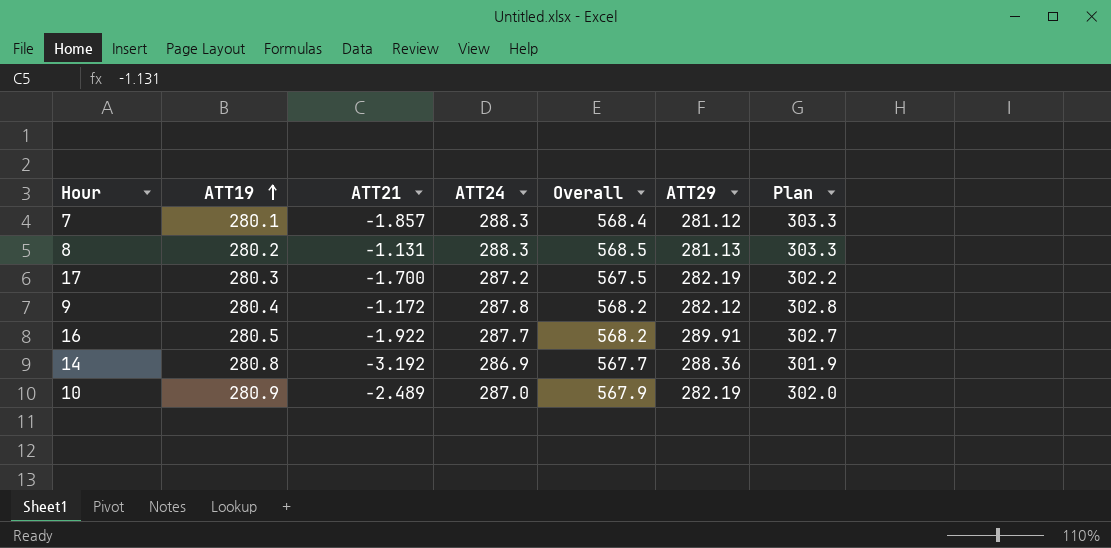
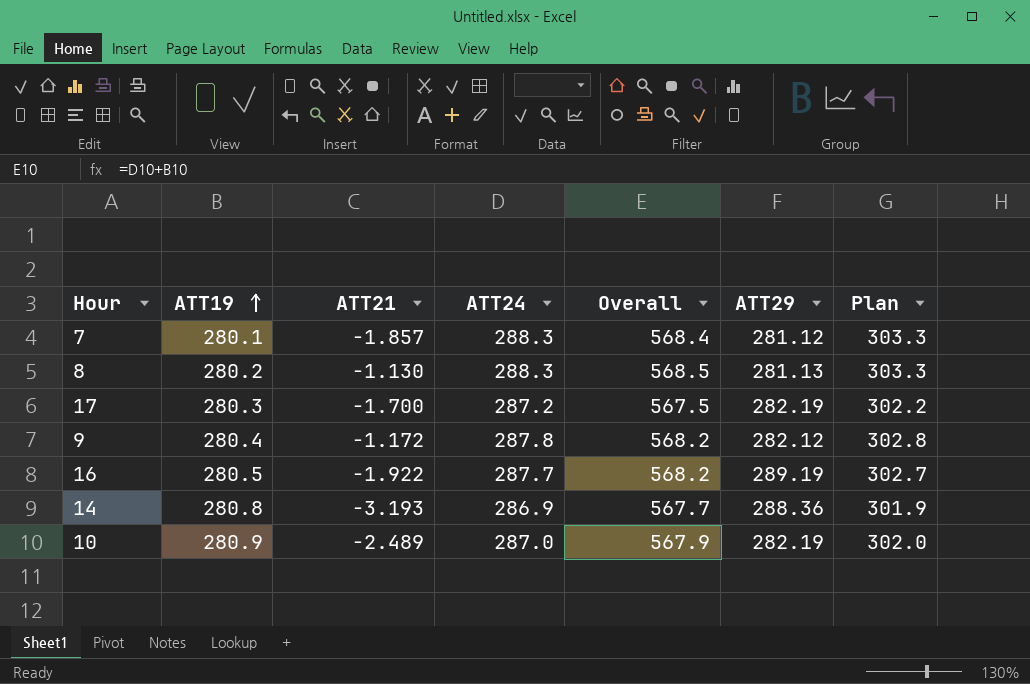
8 | ATT21: -1.131 -> -1.130
16 | ATT29: 289.91 -> 289.19
14 | ATT21: -3.192 -> -3.193

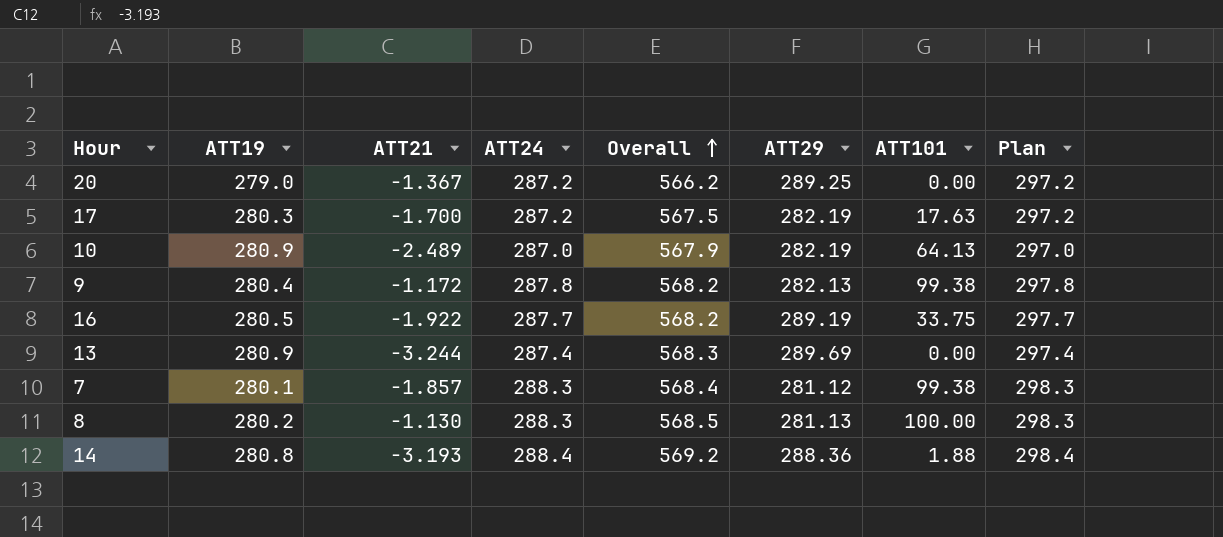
row order: ATT19 ascending -> Overall ascending
column ATT101 | position: none -> 7
column Plan | formula: [ATT24] + 15 -> [ATT24] + 10
row 20: none -> 279.0 | -1.367 | 287.2 | 566.2 | 289.25 | 0.00 | 297.2
9 | ATT29: 282.12 -> 282.13
row 13: none -> 280.9 | -3.244 | 287.4 | 568.3 | 289.69 | 0.00 | 297.4
14 | ATT24: 286.9 -> 288.4
14 | Overall: 567.7 -> 569.2

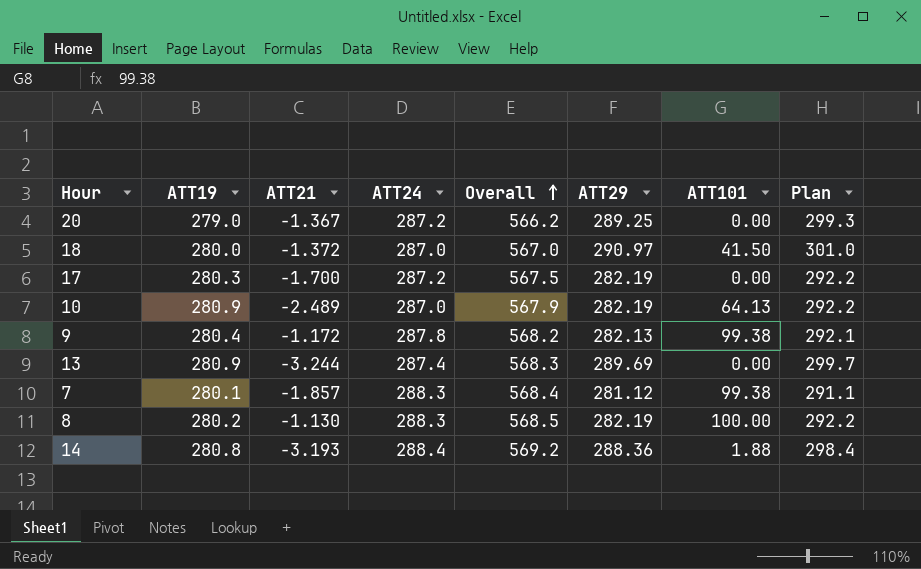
column Plan | formula: [ATT24] + 10 -> [ATT29] + 10
row 16: 280.5 | -1.922 | 287.7 | 568.2 | 289.19 | 33.75 | 297.7 -> none
row 18: none -> 280.0 | -1.372 | 287.0 | 567.0 | 290.97 | 41.50 | 301.0
17 | ATT101: 17.63 -> 0.00
8 | ATT29: 281.13 -> 282.19

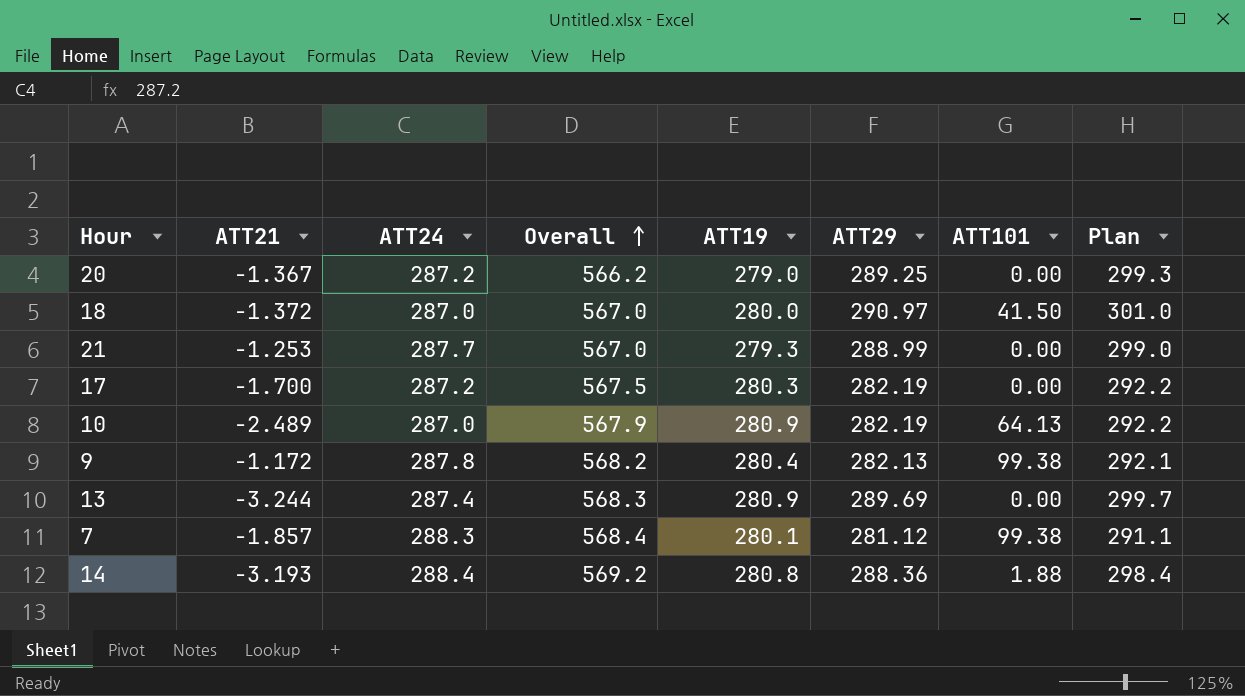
column ATT19 | position: 2 -> 5
row 8: 280.2 | -1.130 | 288.3 | 568.5 | 282.19 | 100.00 | 292.2 -> none
row 21: none -> -1.253 | 287.7 | 567.0 | 279.3 | 288.99 | 0.00 | 299.0

